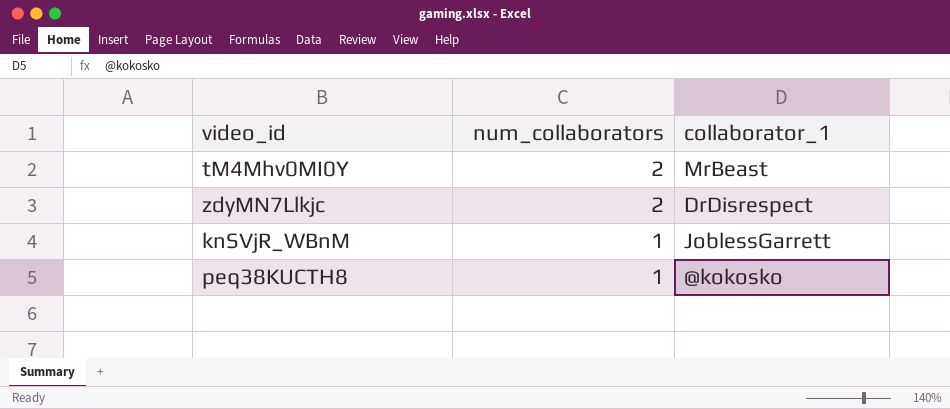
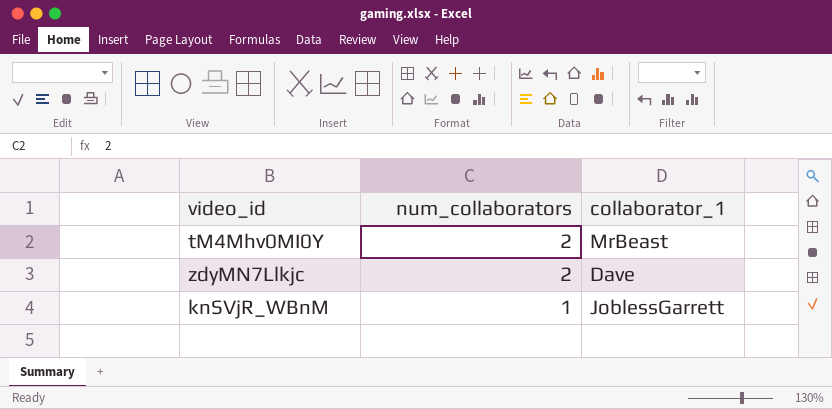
row peq38KUCTH8: 1 | @kokosko -> none
zdyMN7Llkjc | collaborator_1: DrDisrespect -> Dave

